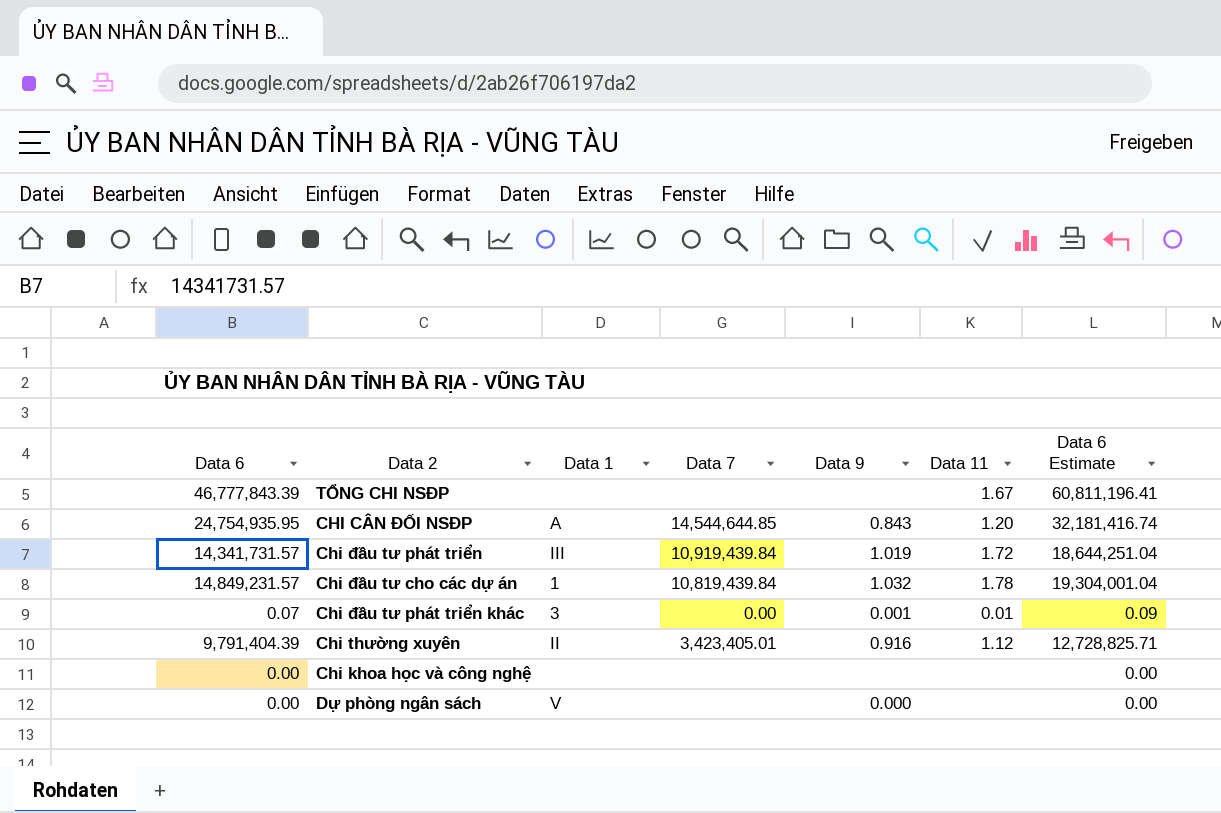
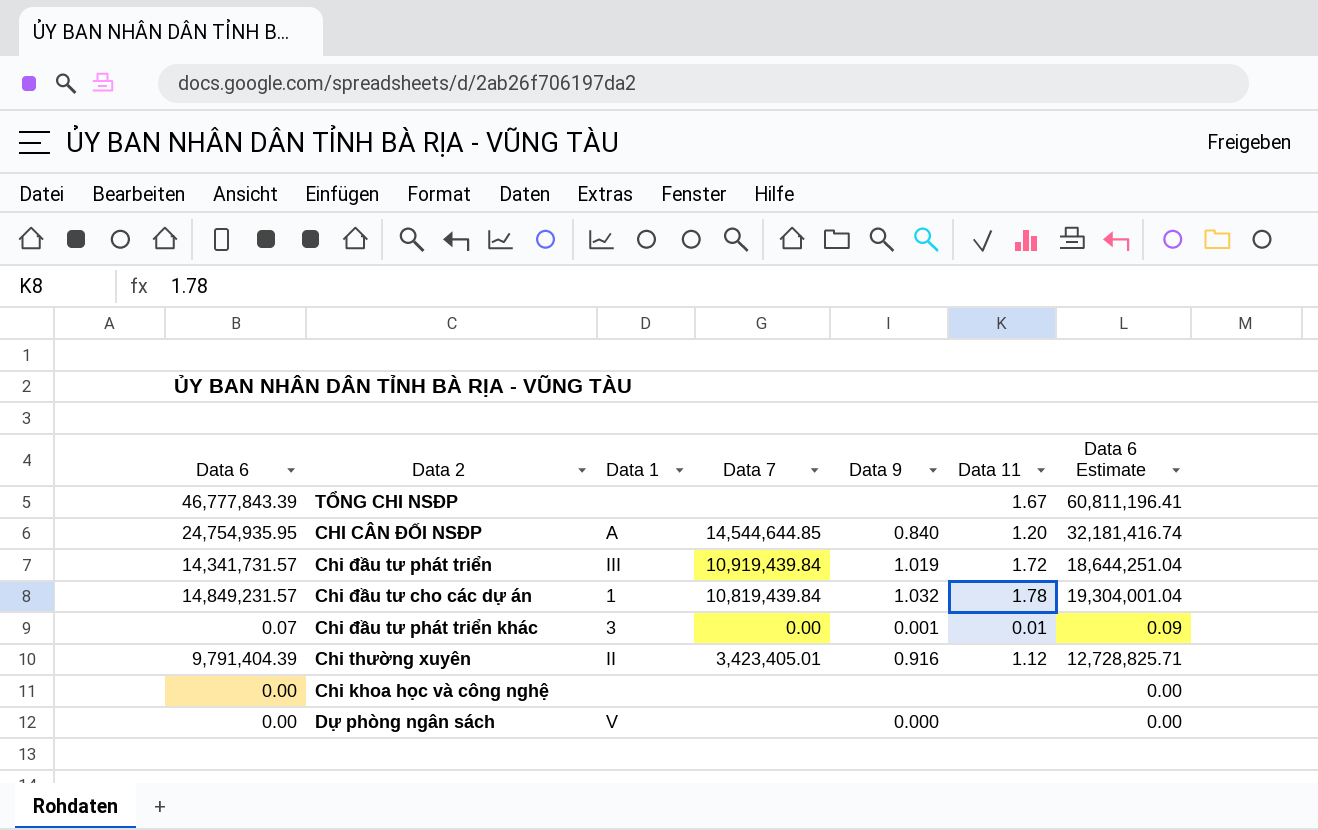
CHI CÂN ĐỐI NSĐP | Data 9: 0.843 -> 0.840

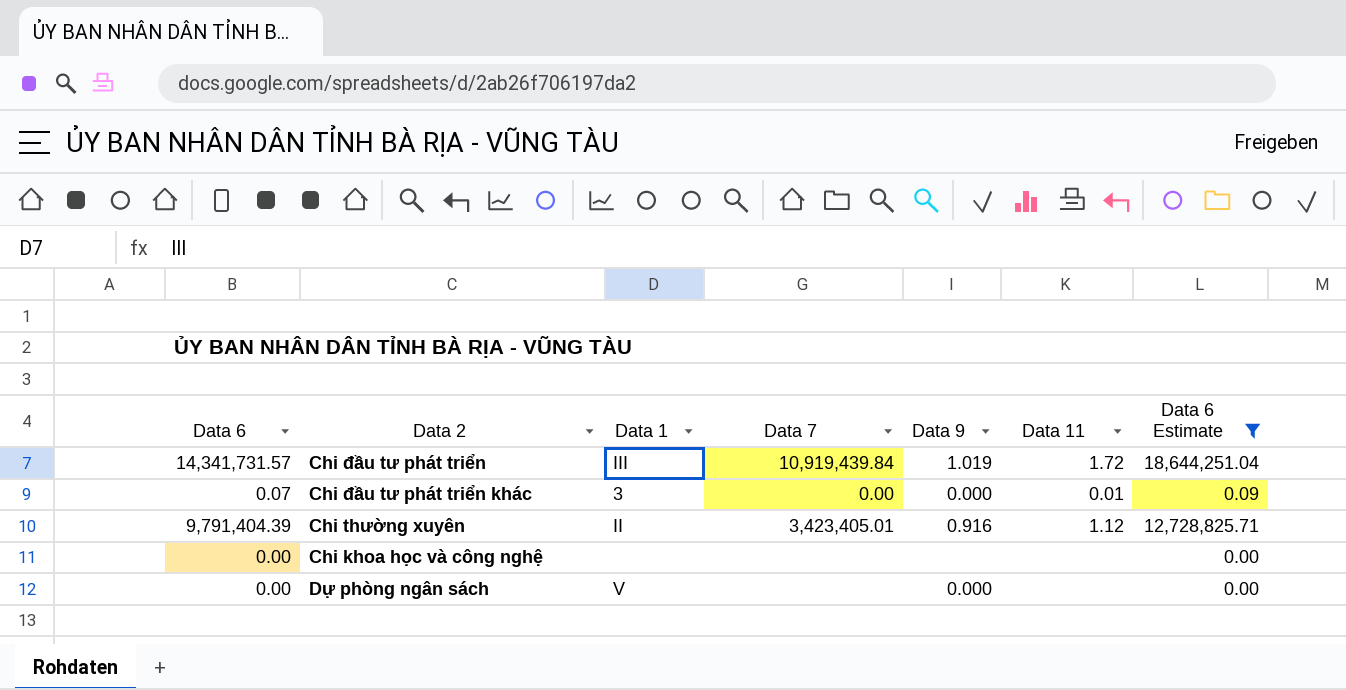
filter: none -> Data 6 Estimate <= 18,644,251.04
Chi đầu tư phát triển khác | Data 9: 0.001 -> 0.000

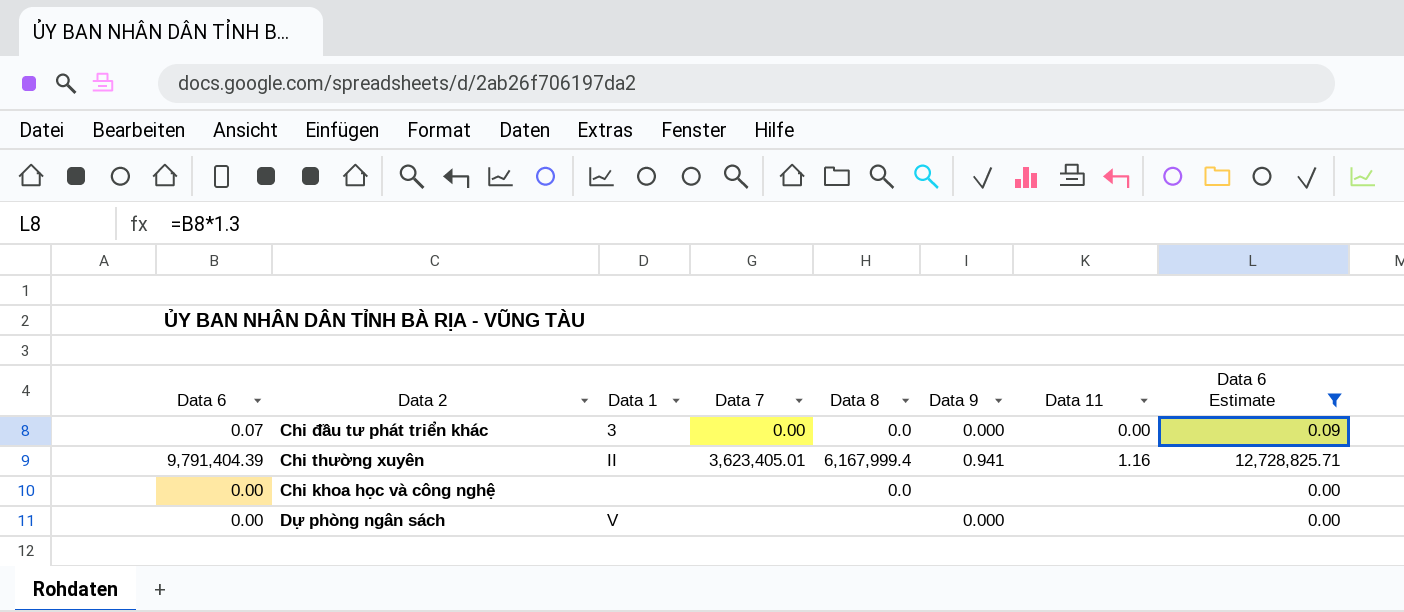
column Data 8 | position: none -> 5
row Chi đầu tư phát triển: 14,341,731.57 | III | 10,919,439.84 | 1.019 | 1.72 | 18,644,251.04 -> none
Chi đầu tư phát triển khác | Data 11: 0.01 -> 0.00
Chi thường xuyên | Data 7: 3,423,405.01 -> 3,623,405.01
Chi thường xuyên | Data 9: 0.916 -> 0.941
Chi thường xuyên | Data 11: 1.12 -> 1.16

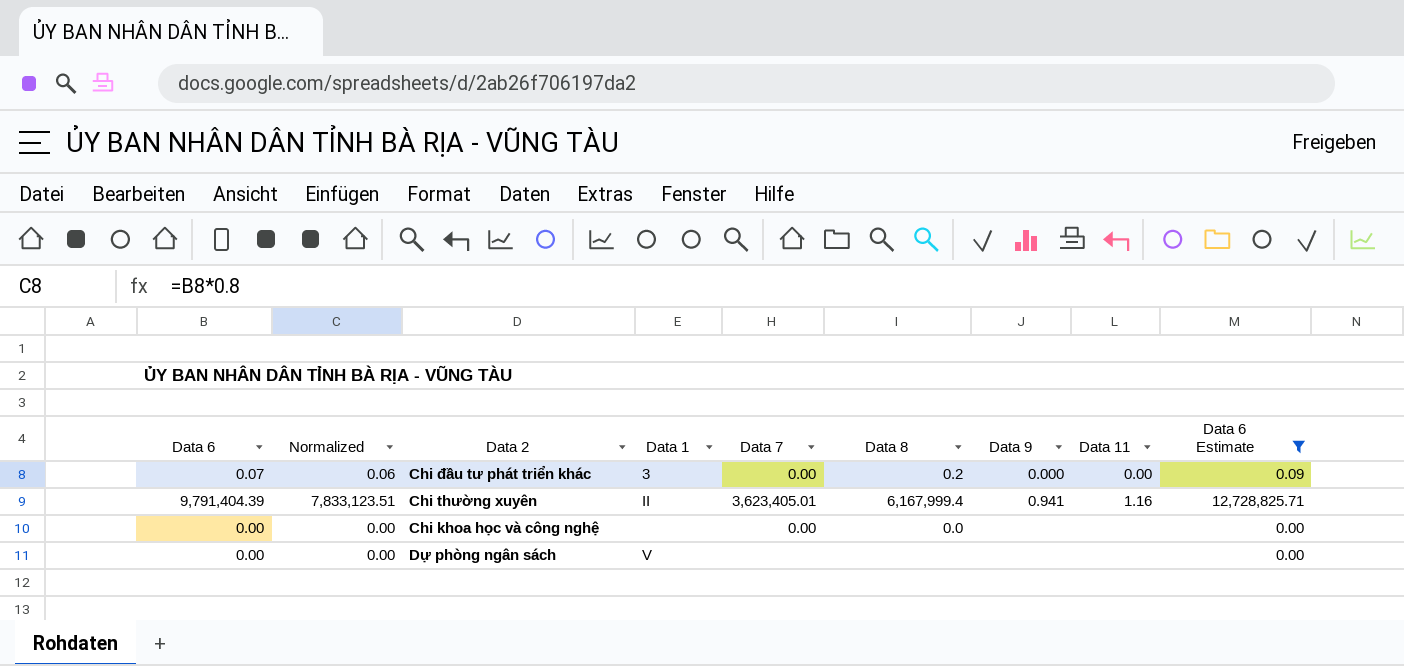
column Normalized | formula: none -> [Data 6] * 0.8
Chi đầu tư phát triển khác | Data 8: 0.0 -> 0.2
Chi khoa học và công nghệ | Data 7: none -> 0.00
Dự phòng ngân sách | Data 9: 0.000 -> none

